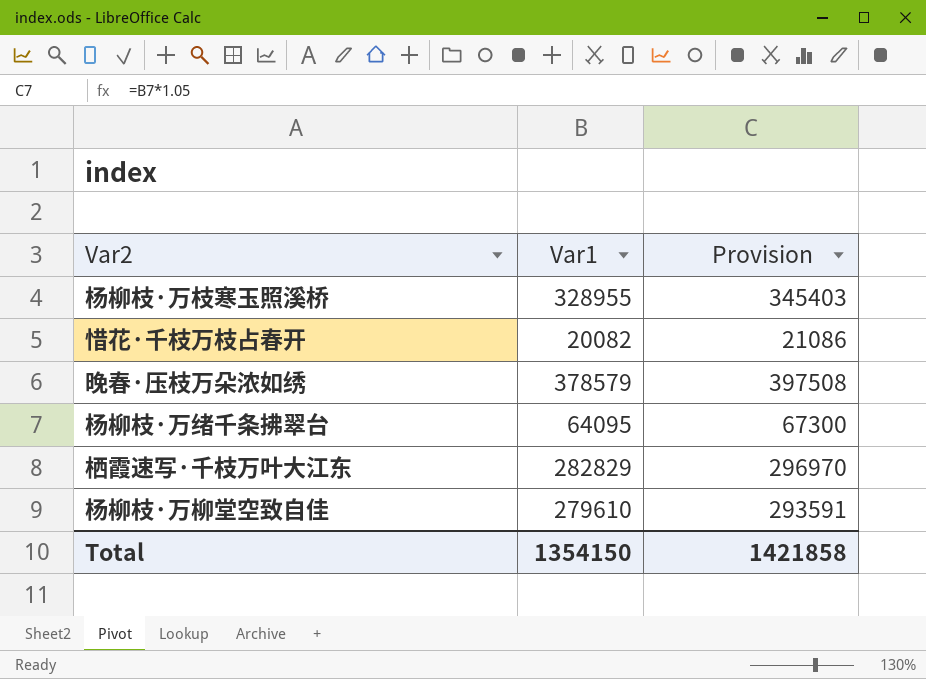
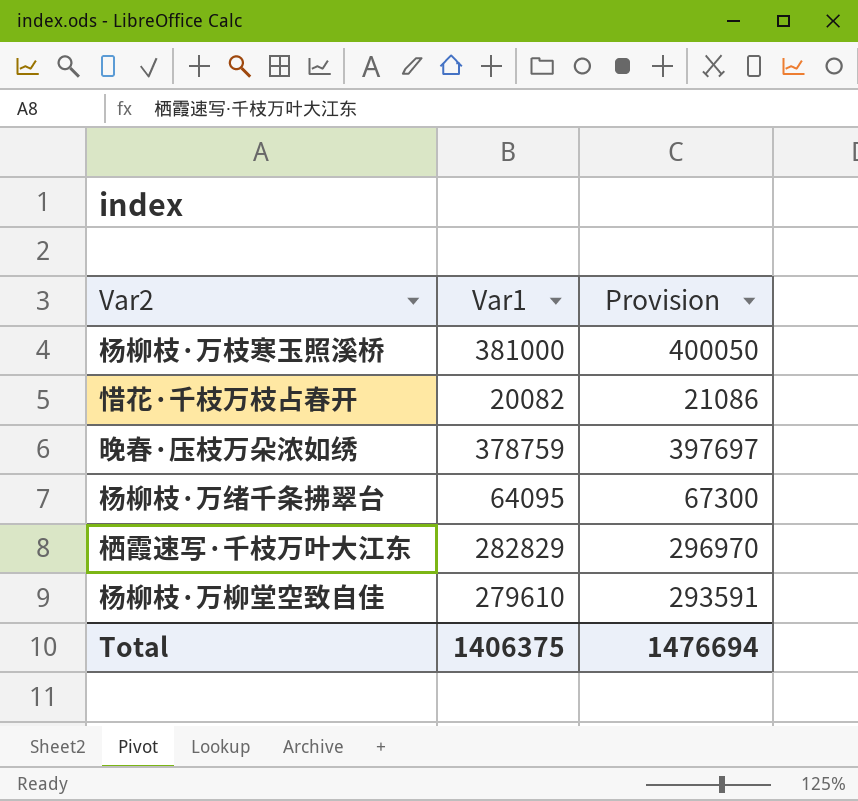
杨柳枝·万枝寒玉照溪桥 | Var1: 328955 -> 381000
杨柳枝·万枝寒玉照溪桥 | Provision: 345403 -> 400050
晚春·压枝万朵浓如绣 | Var1: 378579 -> 378759
晚春·压枝万朵浓如绣 | Provision: 397508 -> 397697
Total | Var1: 1354150 -> 1406375
Total | Provision: 1421858 -> 1476694

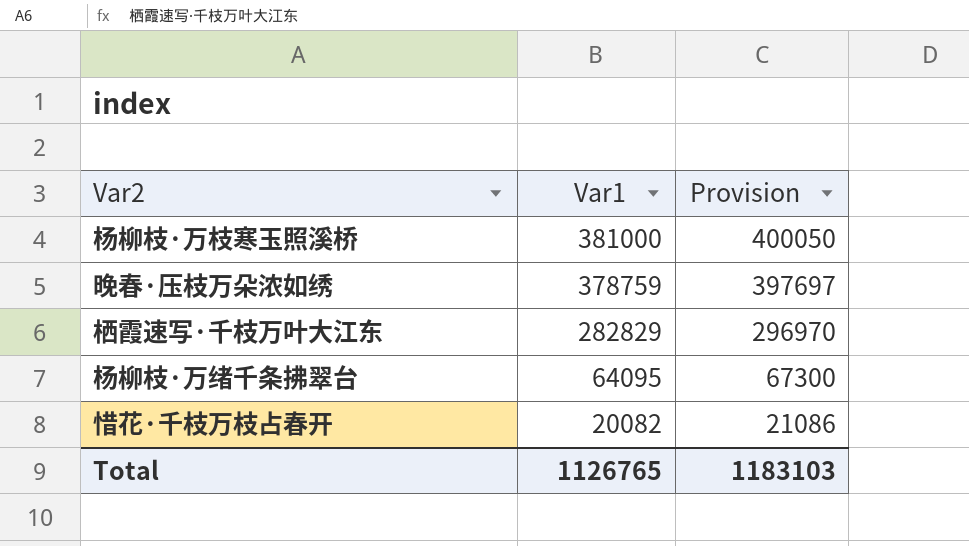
row order: none -> Var1 descending
row 杨柳枝·万柳堂空致自佳: 279610 | 293591 -> none
Total | Var1: 1406375 -> 1126765
Total | Provision: 1476694 -> 1183103

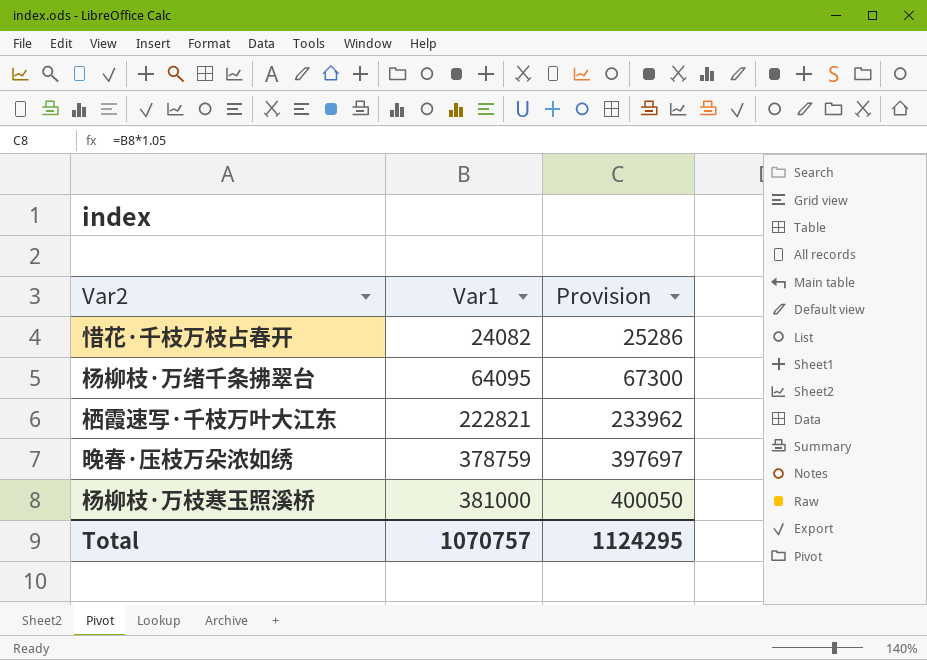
row order: Var1 descending -> Var1 ascending
惜花·千枝万枝占春开 | Var1: 20082 -> 24082
惜花·千枝万枝占春开 | Provision: 21086 -> 25286
栖霞速写·千枝万叶大江东 | Var1: 282829 -> 222821
栖霞速写·千枝万叶大江东 | Provision: 296970 -> 233962
Total | Var1: 1126765 -> 1070757
Total | Provision: 1183103 -> 1124295

